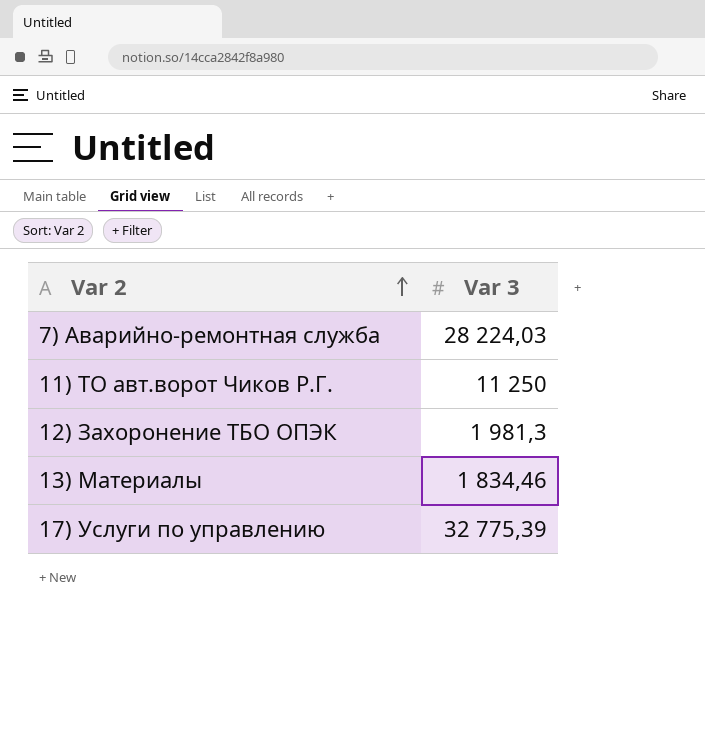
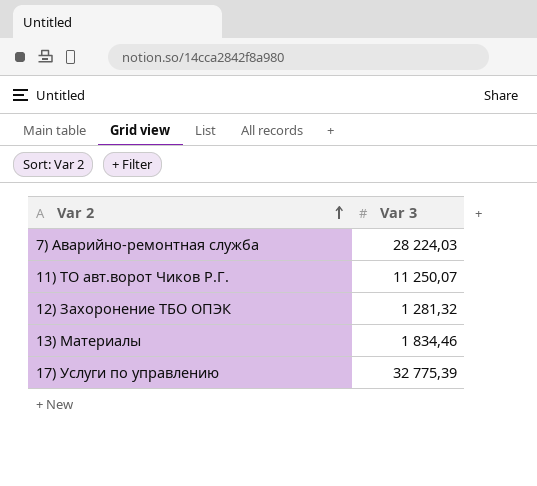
11) ТО авт.ворот Чиков Р.Г. | Var 3: 11 250 -> 11 250,07
12) Захоронение ТБО ОПЭК | Var 3: 1 981,3 -> 1 281,32

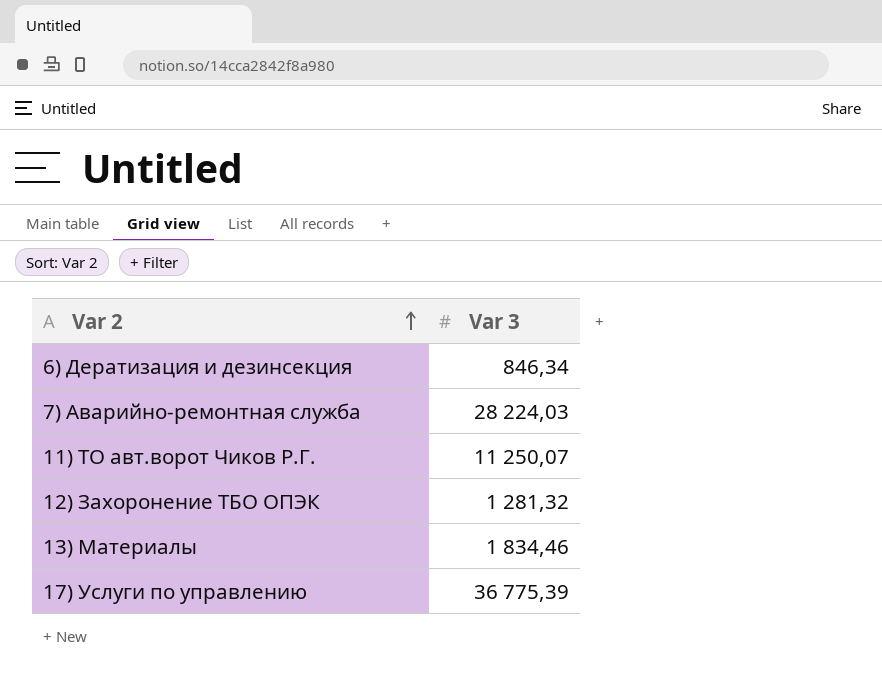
row 6) Дератизация и дезинсекция: none -> 846,34
17) Услуги по управлению | Var 3: 32 775,39 -> 36 775,39

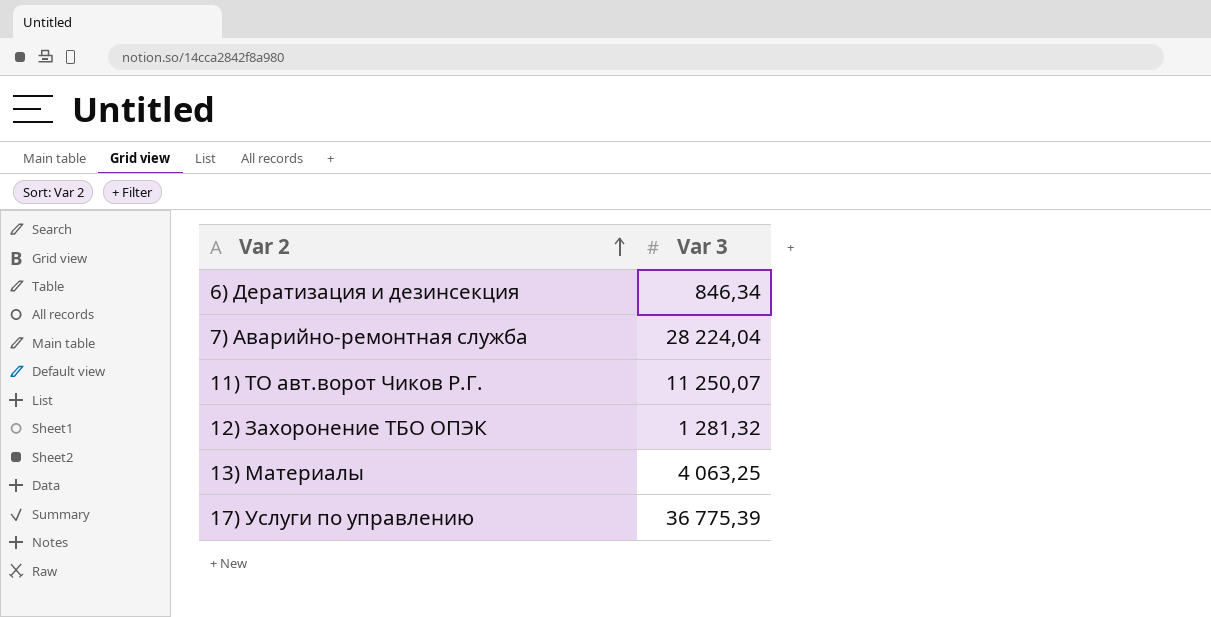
7) Аварийно-ремонтная служба | Var 3: 28 224,03 -> 28 224,04
13) Материалы | Var 3: 1 834,46 -> 4 063,25

